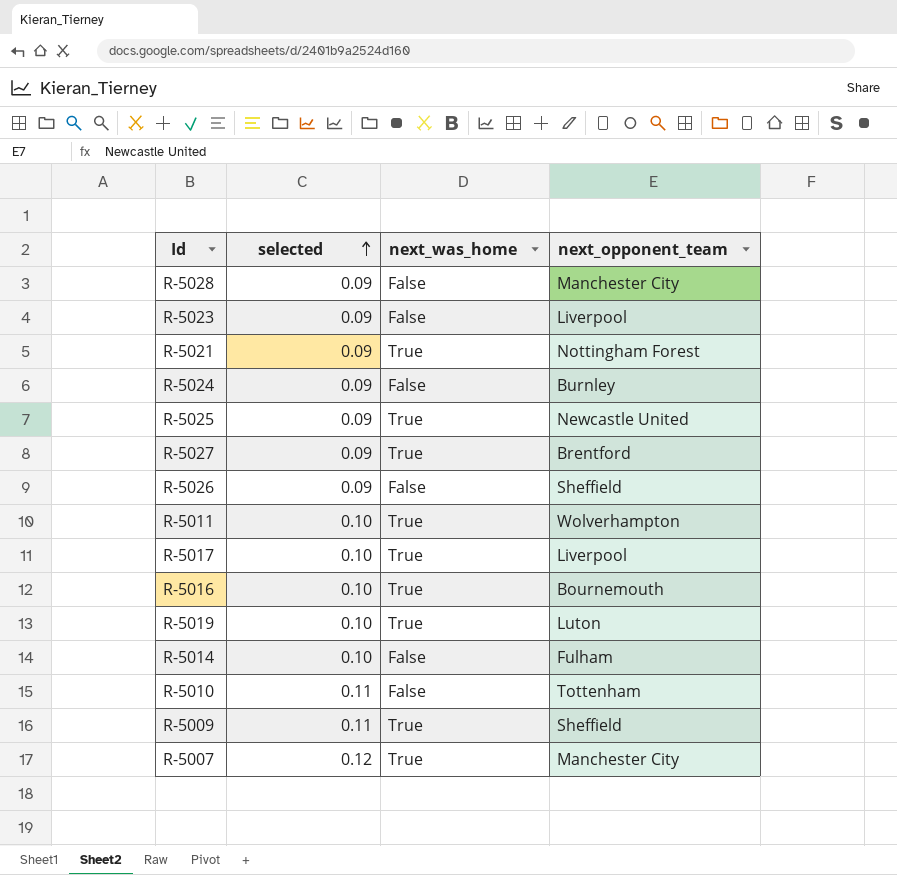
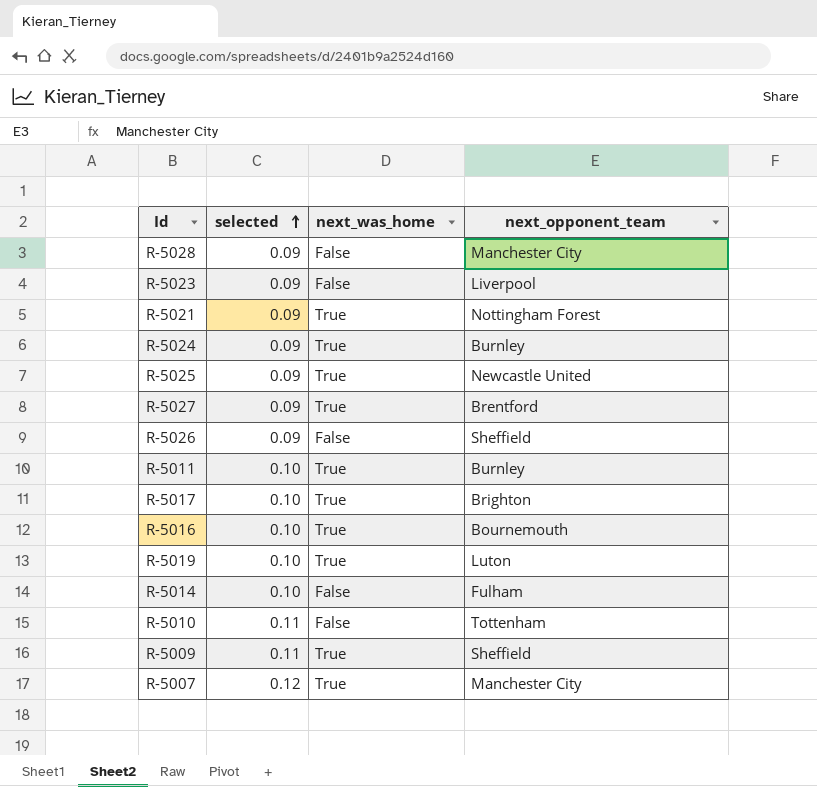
R-5024 | next_was_home: False -> True
R-5011 | next_opponent_team: Wolverhampton -> Burnley
R-5017 | next_opponent_team: Liverpool -> Brighton

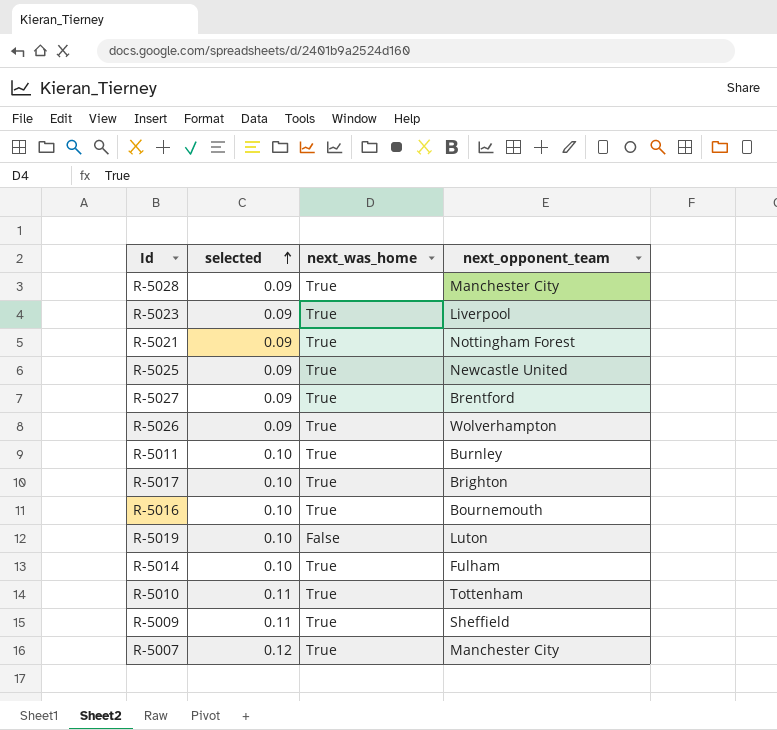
row R-5024: 0.09 | True | Burnley -> none
R-5028 | next_was_home: False -> True
R-5023 | next_was_home: False -> True
R-5026 | next_was_home: False -> True
R-5026 | next_opponent_team: Sheffield -> Wolverhampton
R-5019 | next_was_home: True -> False
R-5014 | next_was_home: False -> True
R-5010 | next_was_home: False -> True

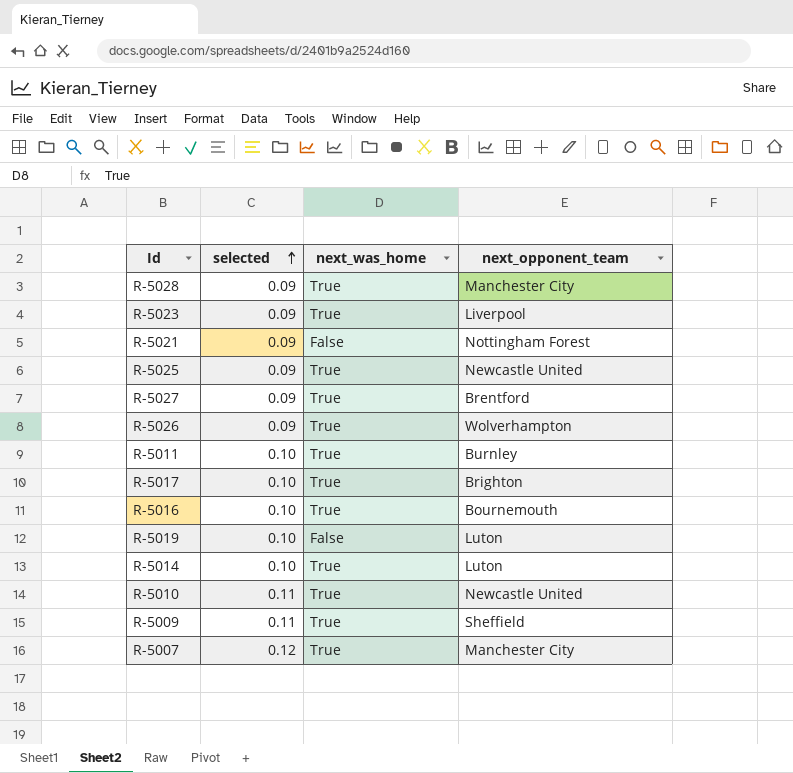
R-5021 | next_was_home: True -> False
R-5014 | next_opponent_team: Fulham -> Luton
R-5010 | next_opponent_team: Tottenham -> Newcastle United

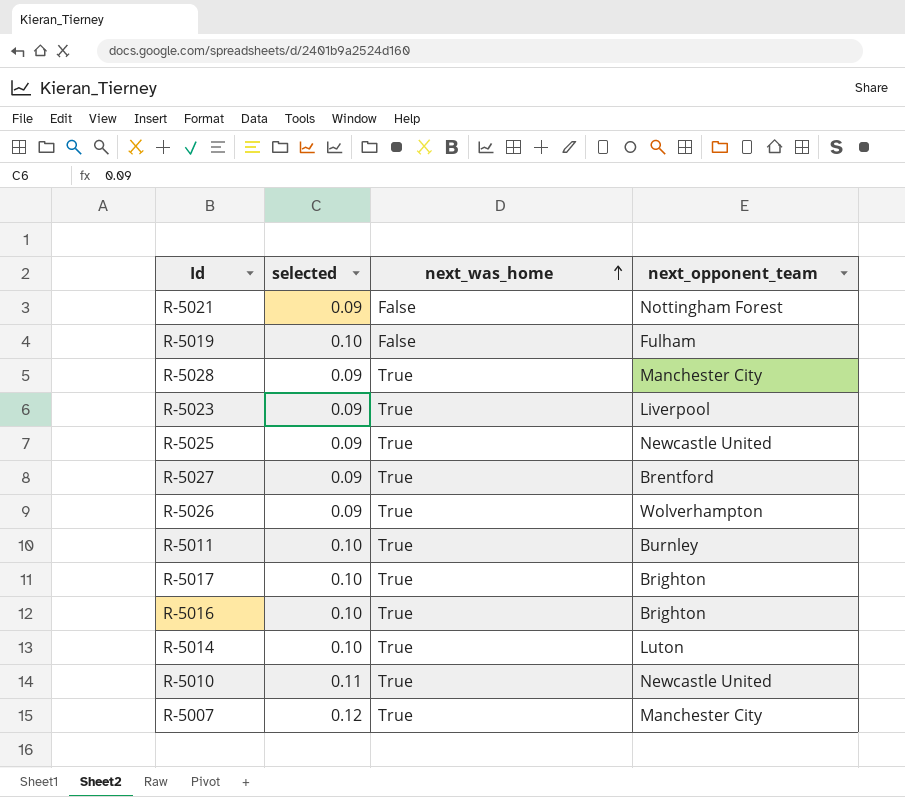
row order: selected ascending -> next_was_home ascending
row R-5009: 0.11 | True | Sheffield -> none
R-5019 | next_opponent_team: Luton -> Fulham
R-5016 | next_opponent_team: Bournemouth -> Brighton

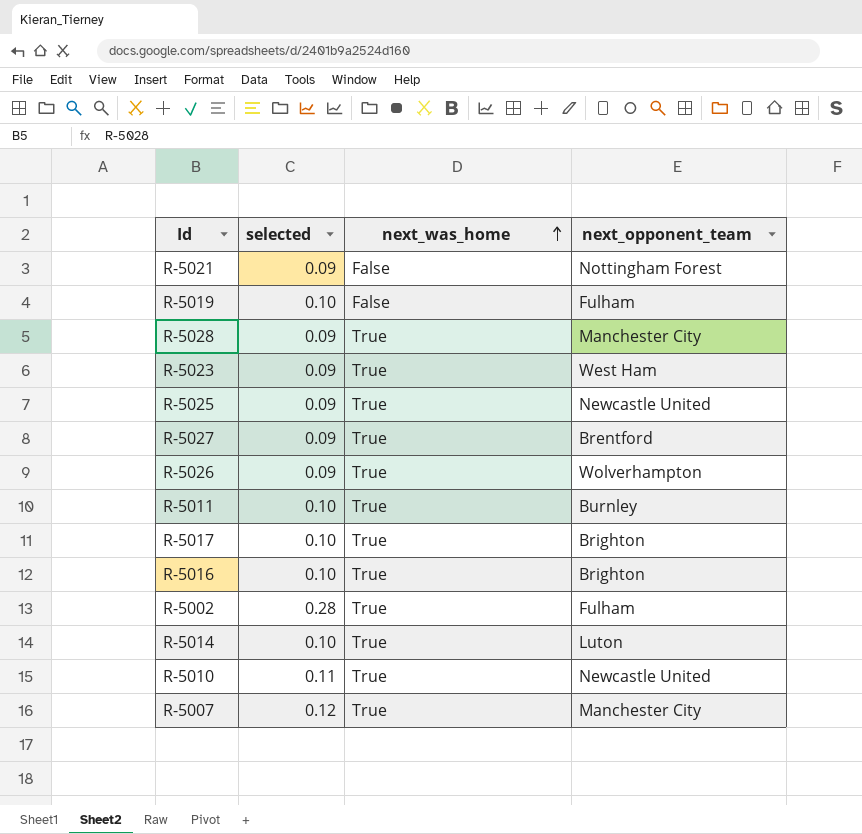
R-5023 | next_opponent_team: Liverpool -> West Ham
row R-5002: none -> 0.28 | True | Fulham

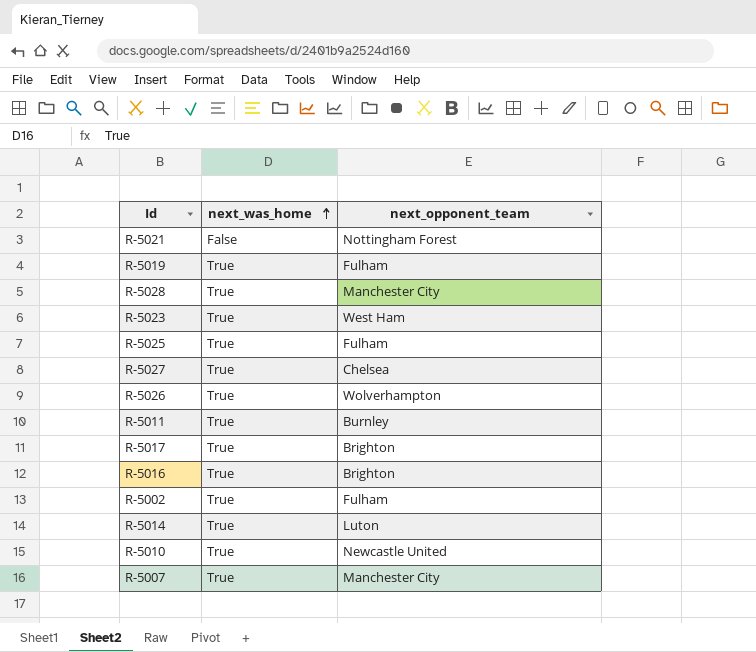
column selected | position: 2 -> none
R-5019 | next_was_home: False -> True
R-5025 | next_opponent_team: Newcastle United -> Fulham
R-5027 | next_opponent_team: Brentford -> Chelsea

